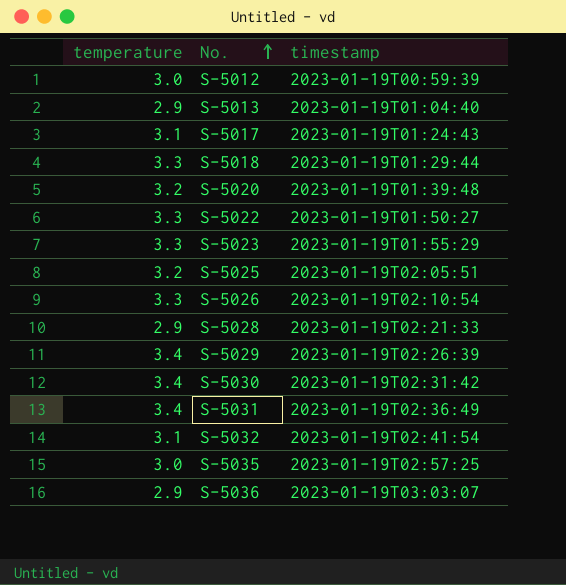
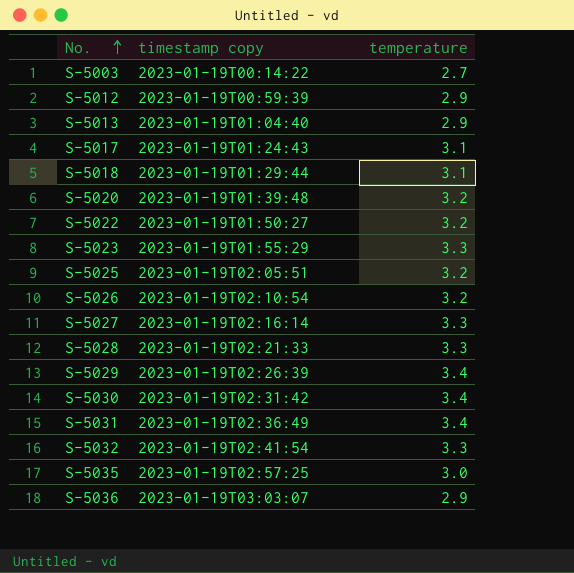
column name: timestamp -> timestamp copy
column temperature | position: 1 -> 3
row S-5003: none -> 2023-01-19T00:14:22 | 2.7
S-5012 | temperature: 3.0 -> 2.9
S-5018 | temperature: 3.3 -> 3.1
S-5022 | temperature: 3.3 -> 3.2
S-5026 | temperature: 3.3 -> 3.2
row S-5027: none -> 2023-01-19T02:16:14 | 3.3
S-5028 | temperature: 2.9 -> 3.3
S-5032 | temperature: 3.1 -> 3.3

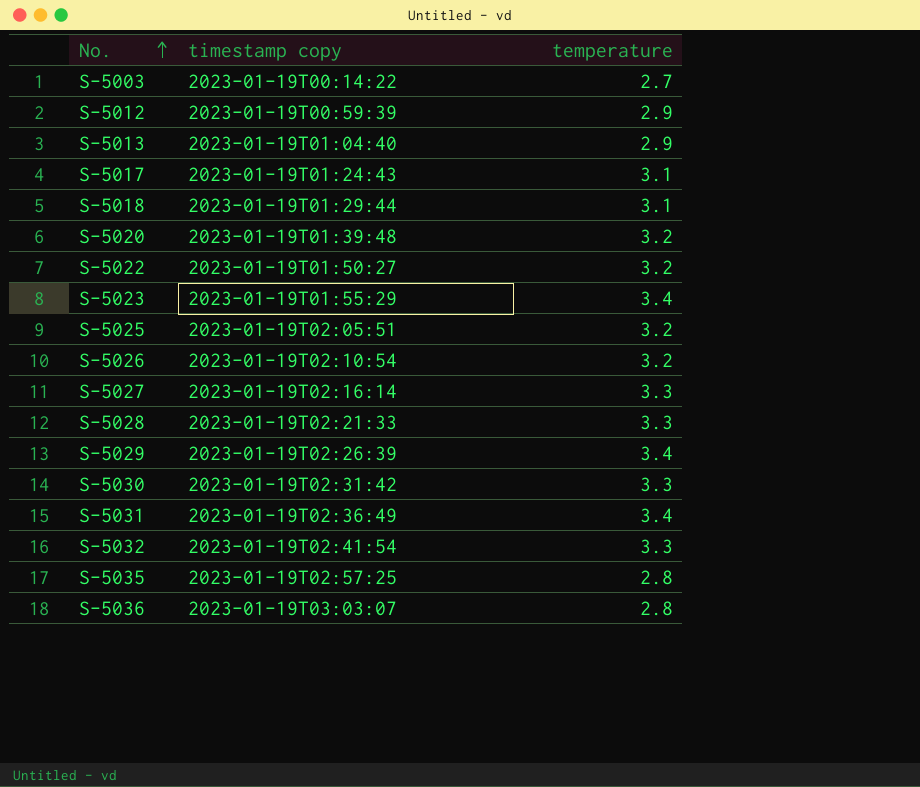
S-5023 | temperature: 3.3 -> 3.4
S-5030 | temperature: 3.4 -> 3.3
S-5035 | temperature: 3.0 -> 2.8
S-5036 | temperature: 2.9 -> 2.8

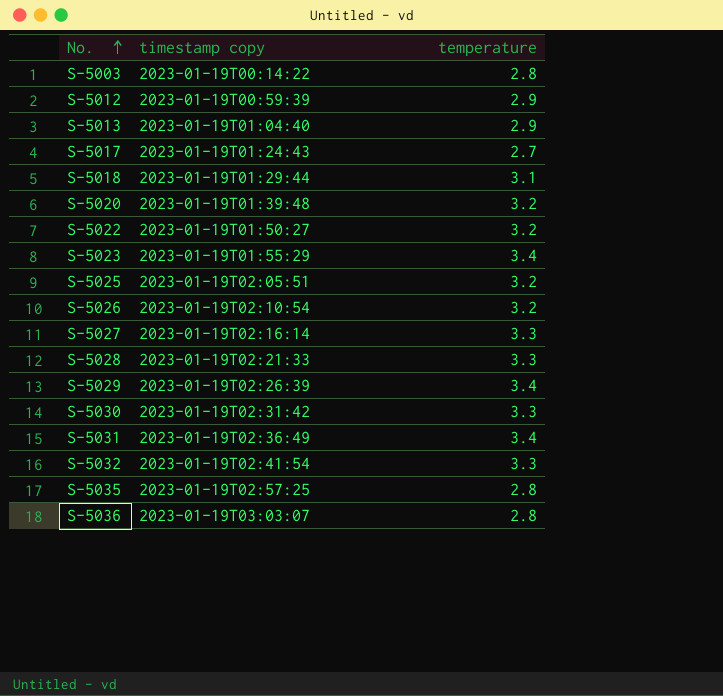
S-5003 | temperature: 2.7 -> 2.8
S-5017 | temperature: 3.1 -> 2.7

